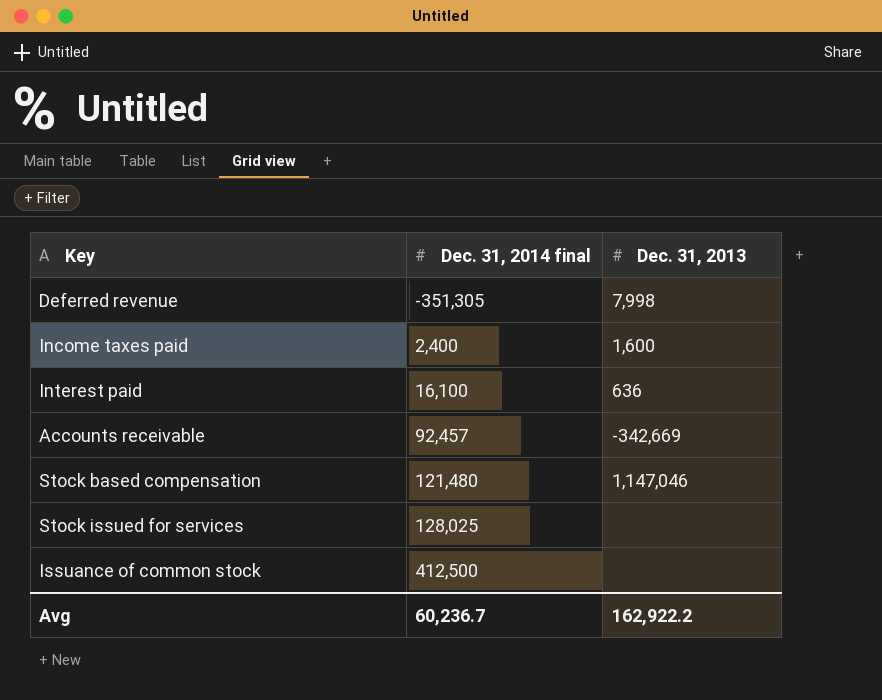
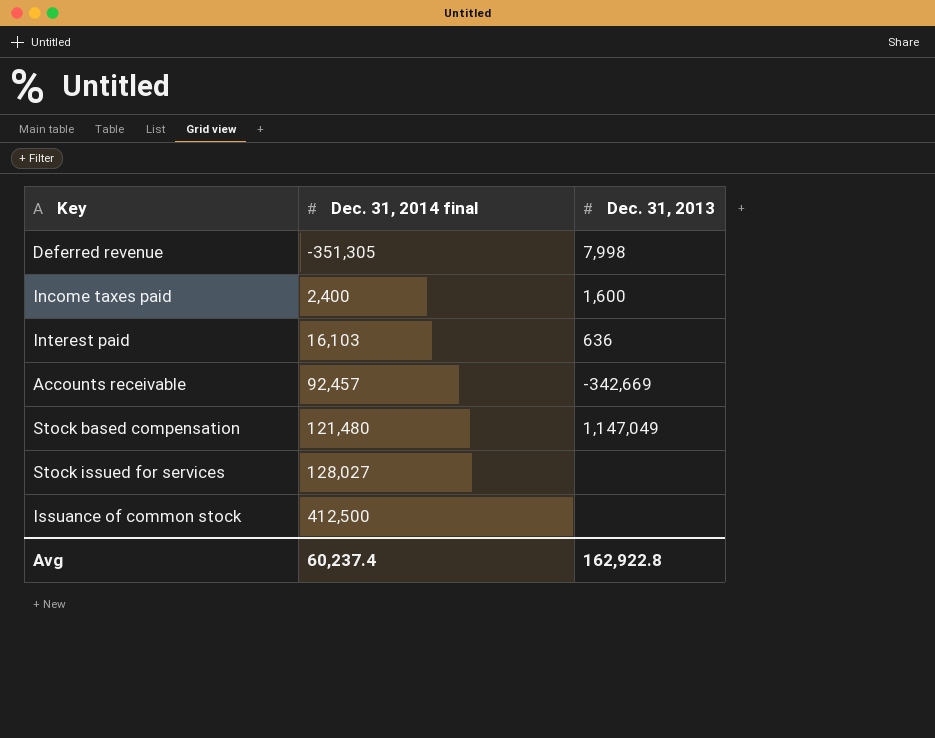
Interest paid | Dec. 31, 2014 final: 16,100 -> 16,103
Stock based compensation | Dec. 31, 2013: 1,147,046 -> 1,147,049
Stock issued for services | Dec. 31, 2014 final: 128,025 -> 128,027
Avg | Dec. 31, 2014 final: 60,236.7 -> 60,237.4
Avg | Dec. 31, 2013: 162,922.2 -> 162,922.8

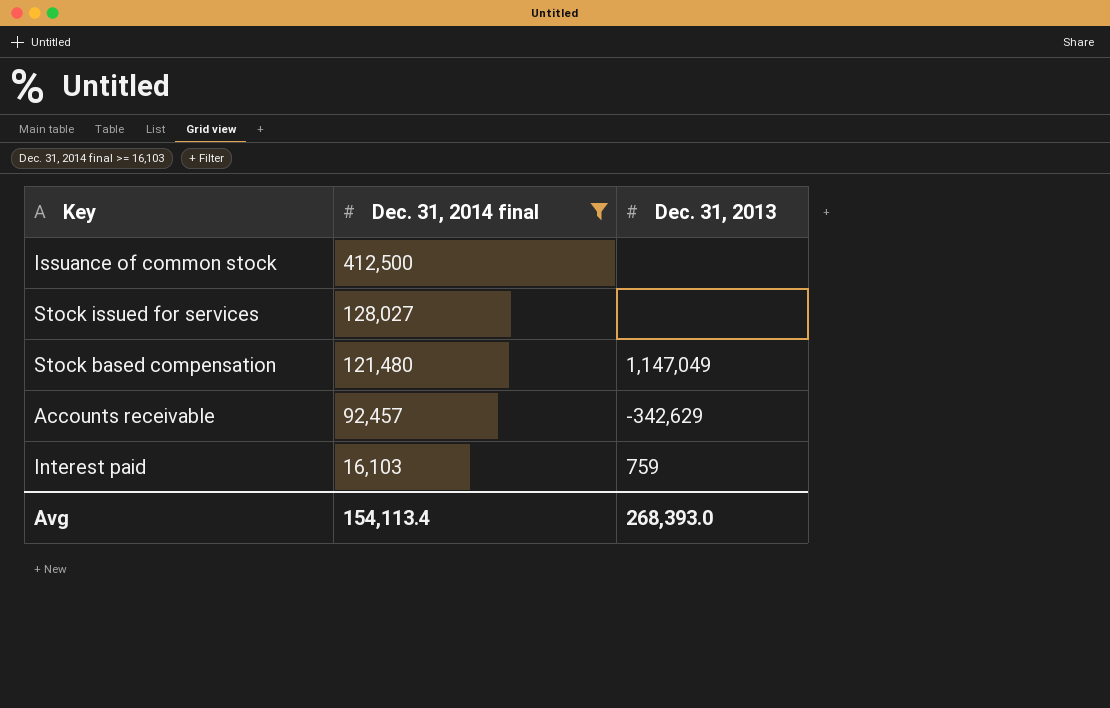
filter: none -> Dec. 31, 2014 final >= 16,103
row order: Dec. 31, 2014 final ascending -> Dec. 31, 2014 final descending
Accounts receivable | Dec. 31, 2013: -342,669 -> -342,629
Interest paid | Dec. 31, 2013: 636 -> 759
Avg | Dec. 31, 2014 final: 60,237.4 -> 154,113.4
Avg | Dec. 31, 2013: 162,922.8 -> 268,393.0

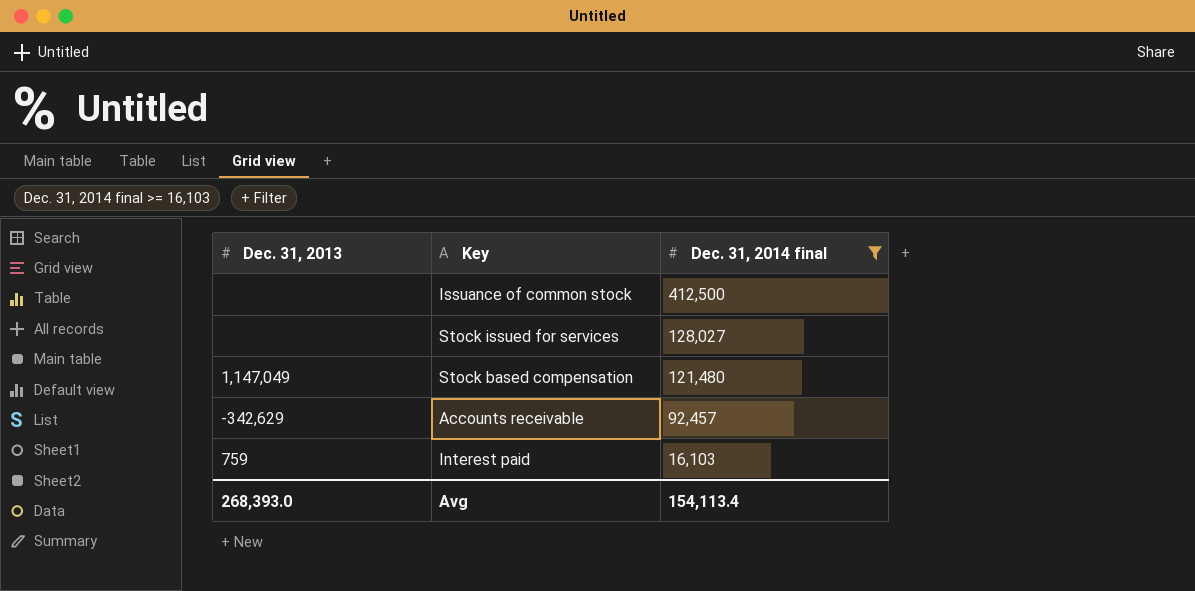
column Dec. 31, 2013 | position: 3 -> 1

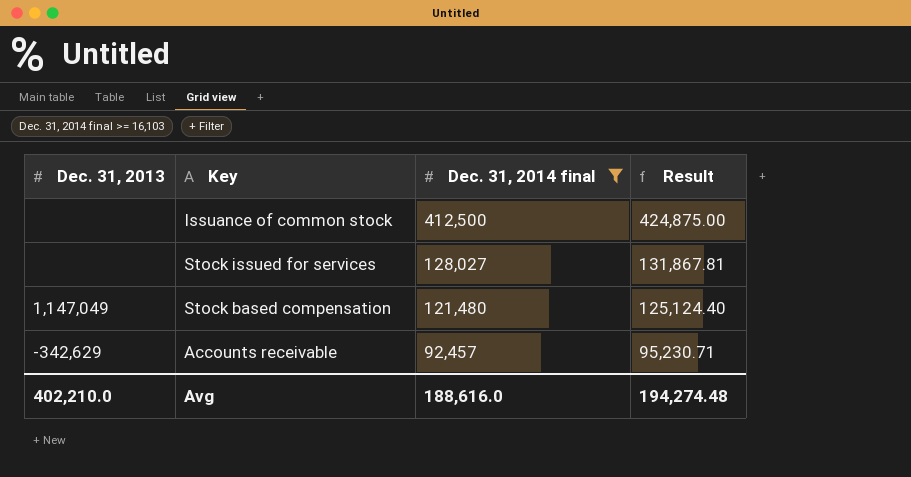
column Result | formula: none -> [Dec. 31, 2014 final] * 1.03
row Interest paid: 759 | 16,103 -> none
Avg | Dec. 31, 2013: 268,393.0 -> 402,210.0
Avg | Dec. 31, 2014 final: 154,113.4 -> 188,616.0

